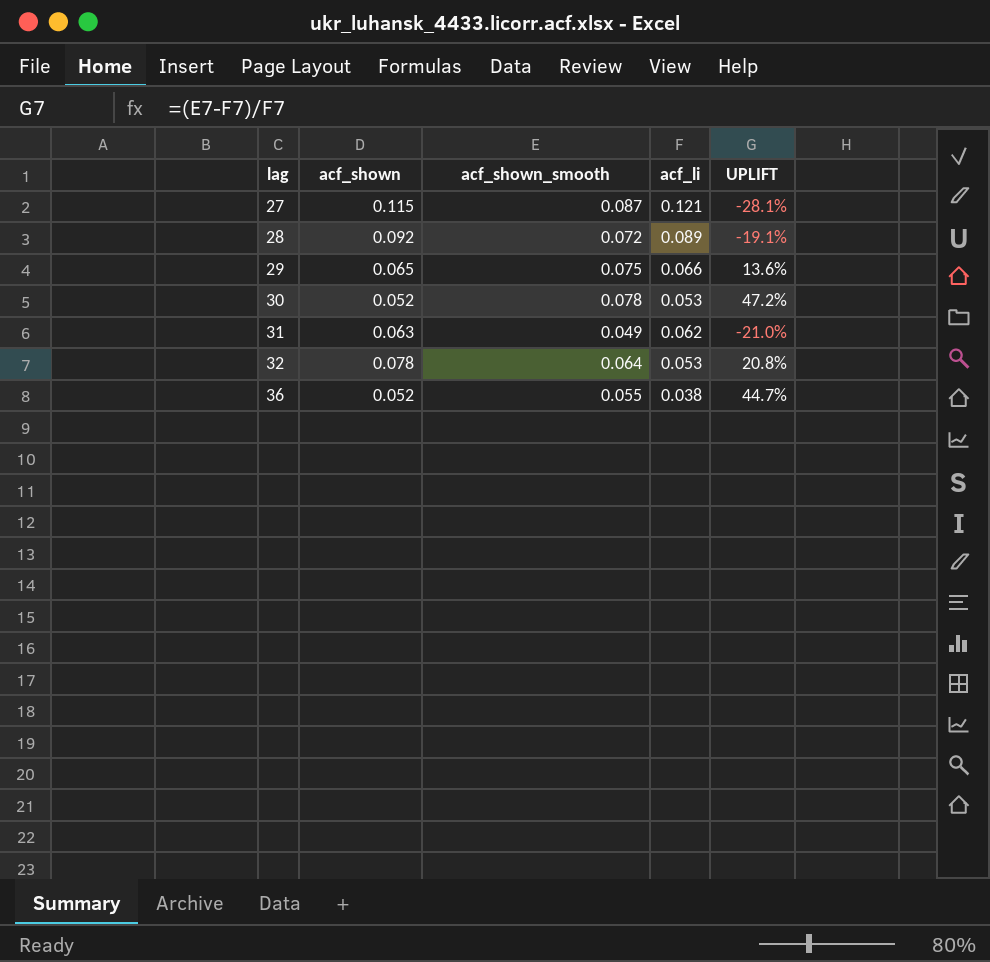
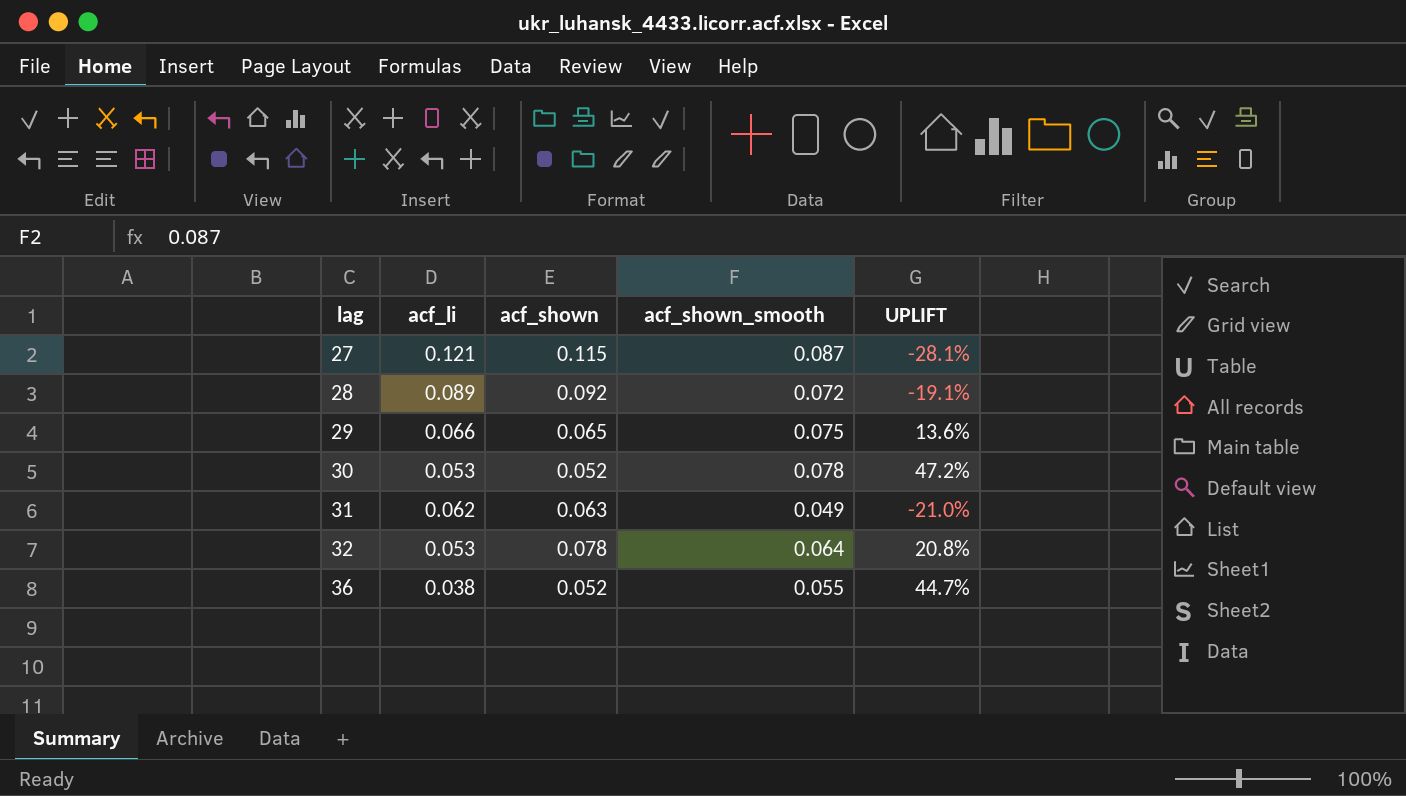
column acf_li | position: 4 -> 2

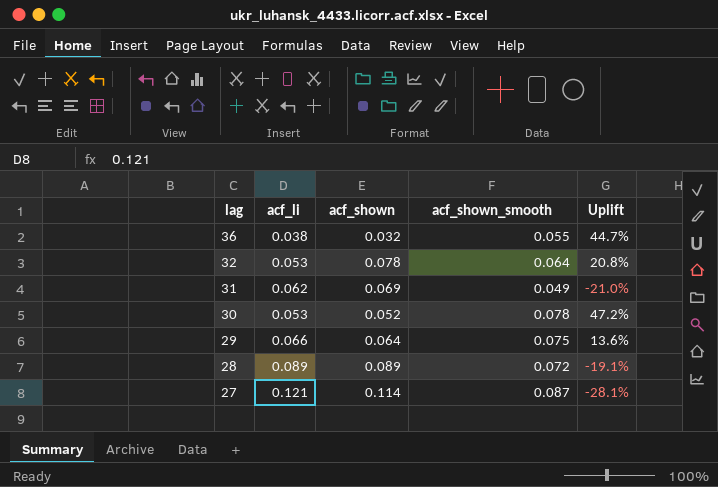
row order: lag ascending -> lag descending
column name: UPLIFT -> Uplift
36 | acf_shown: 0.052 -> 0.032
31 | acf_shown: 0.063 -> 0.069
29 | acf_shown: 0.065 -> 0.064
28 | acf_shown: 0.092 -> 0.089
27 | acf_shown: 0.115 -> 0.114

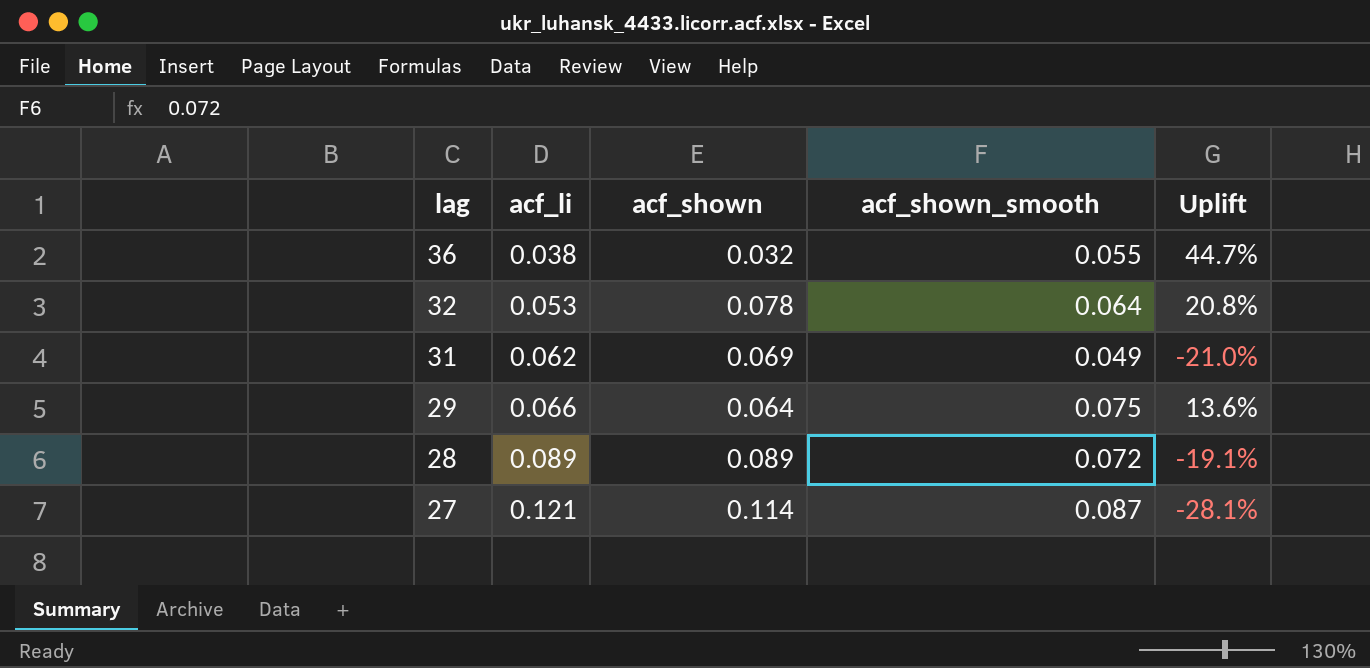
row 30: 0.053 | 0.052 | 0.078 | 47.2% -> none

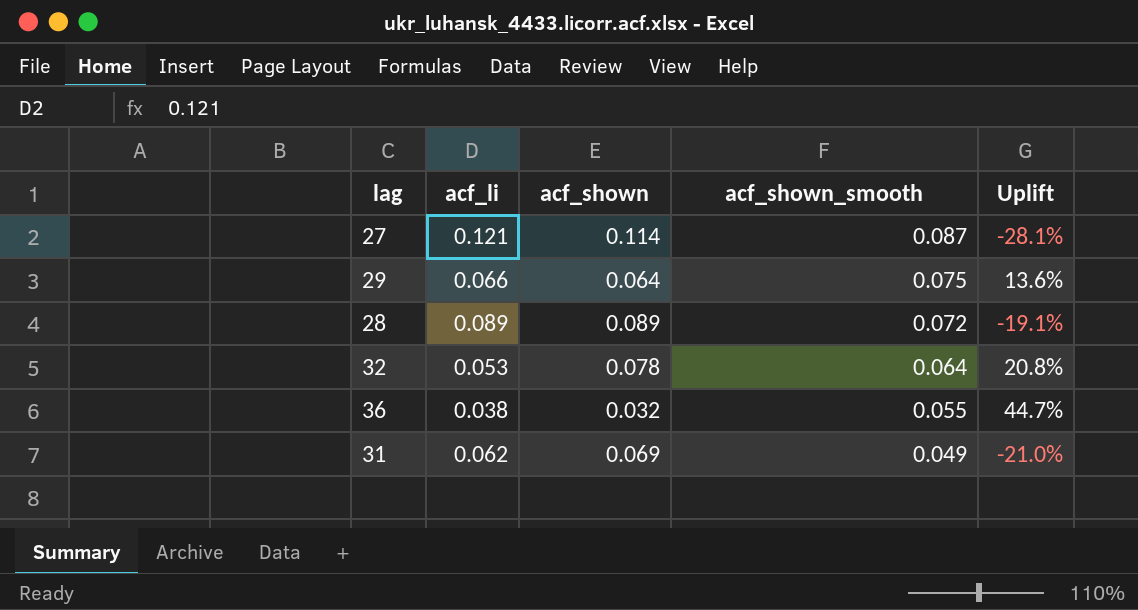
row order: lag descending -> acf_shown_smooth descending

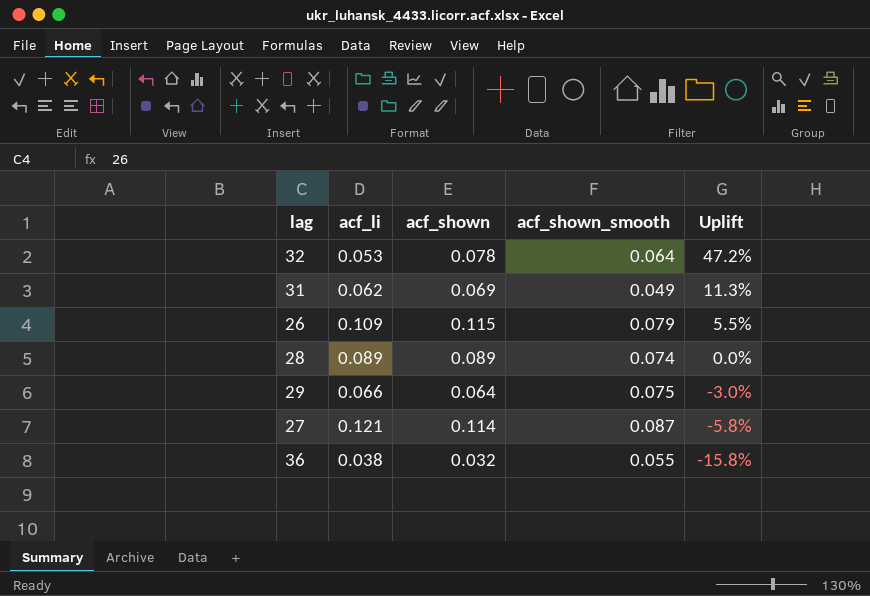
row order: acf_shown_smooth descending -> Uplift descending
column Uplift | formula: ([acf_shown_smooth] - [acf_li]) / [acf_li] -> ([acf_shown] - [acf_li]) / [acf_li]
row 26: none -> 0.109 | 0.115 | 0.079 | 5.5%
28 | acf_shown_smooth: 0.072 -> 0.074

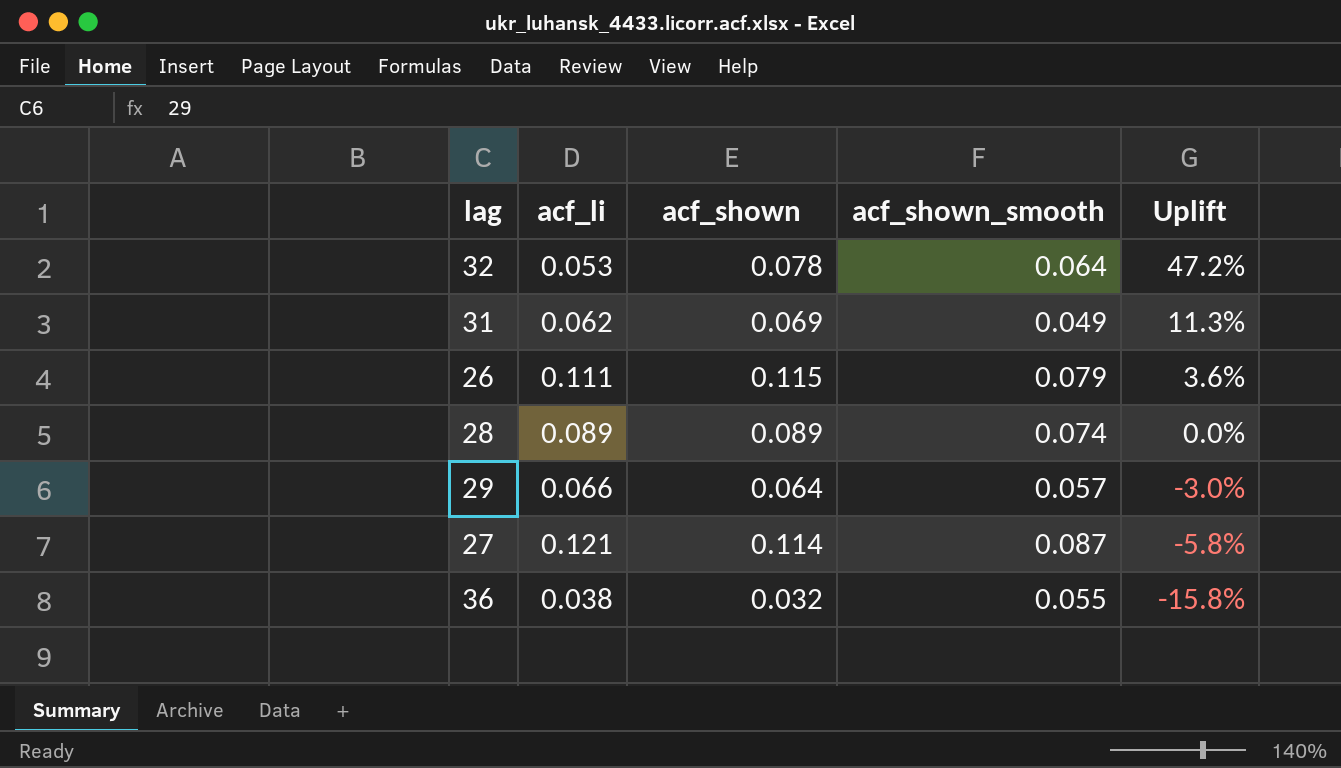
26 | acf_li: 0.109 -> 0.111
26 | Uplift: 5.5% -> 3.6%
29 | acf_shown_smooth: 0.075 -> 0.057

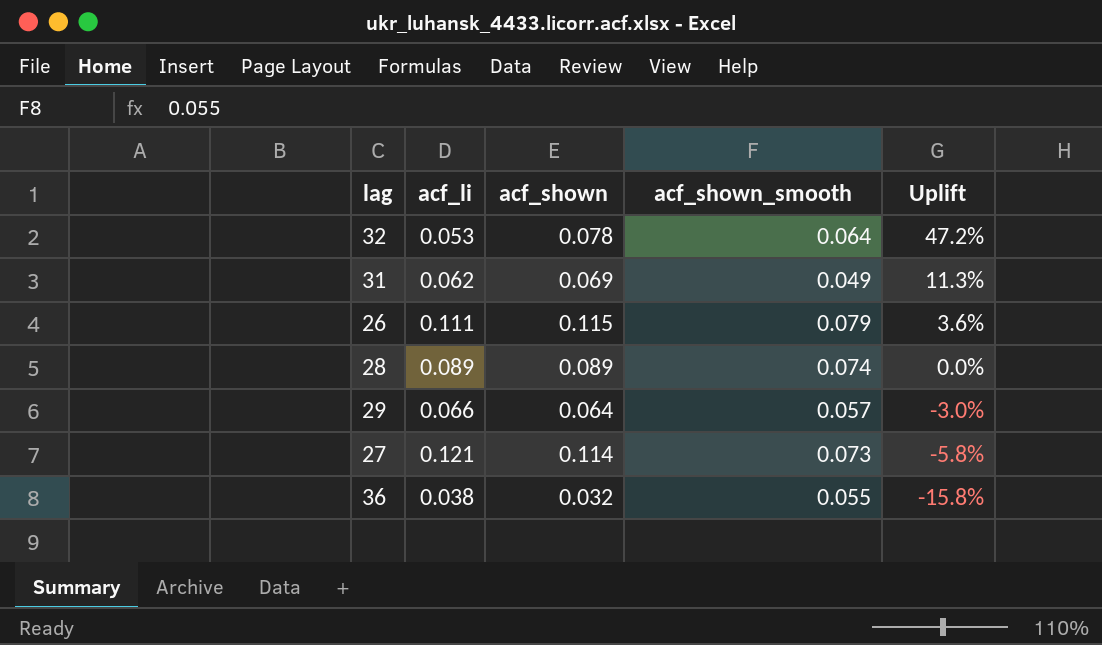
27 | acf_shown_smooth: 0.087 -> 0.073

